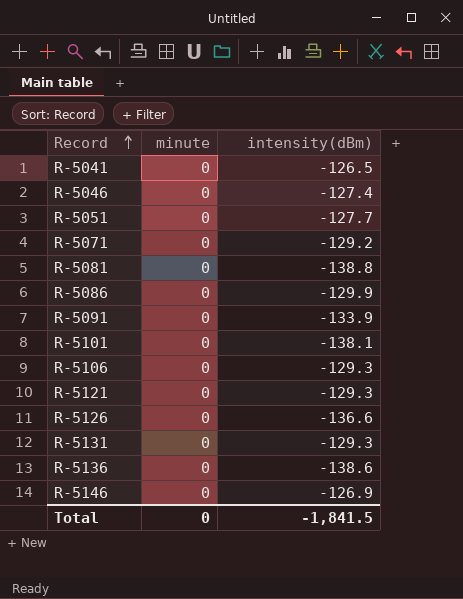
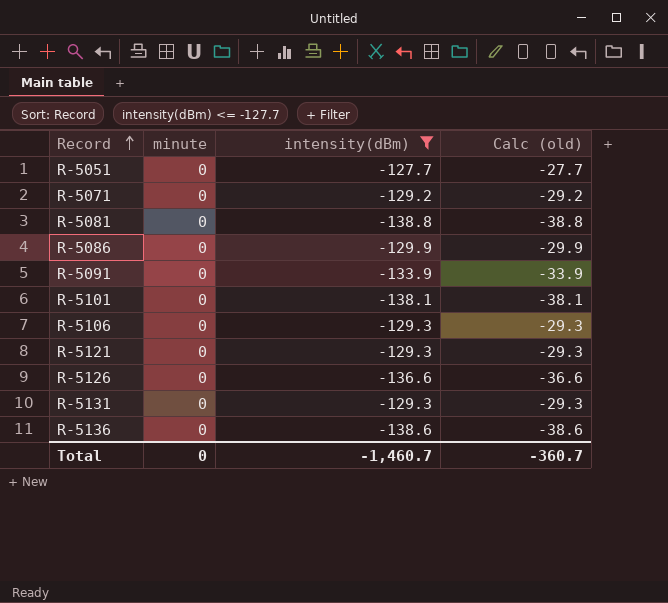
filter: none -> intensity(dBm) <= -127.7
column Calc (old) | formula: none -> [intensity(dBm)] + 100
Total | intensity(dBm): -1,841.5 -> -1,460.7

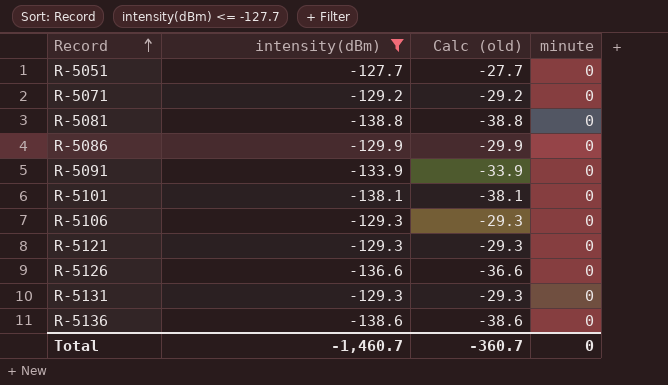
column minute | position: 2 -> 4

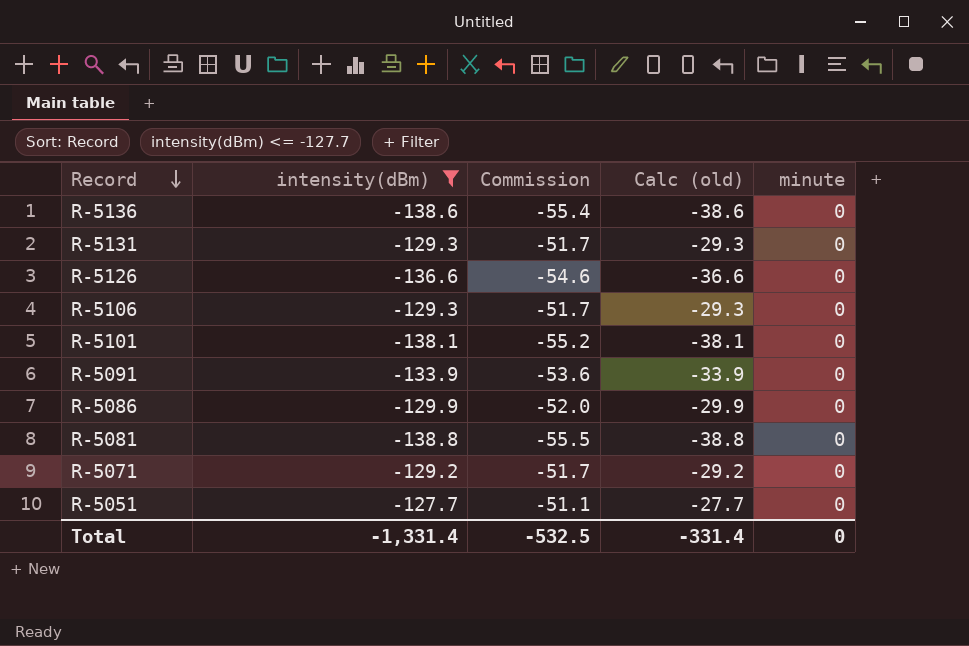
row order: Record ascending -> Record descending
column Commission | formula: none -> [intensity(dBm)] * 0.4
row R-5121: -129.3 | -29.3 | 0 -> none
Total | intensity(dBm): -1,460.7 -> -1,331.4
Total | Calc (old): -360.7 -> -331.4

